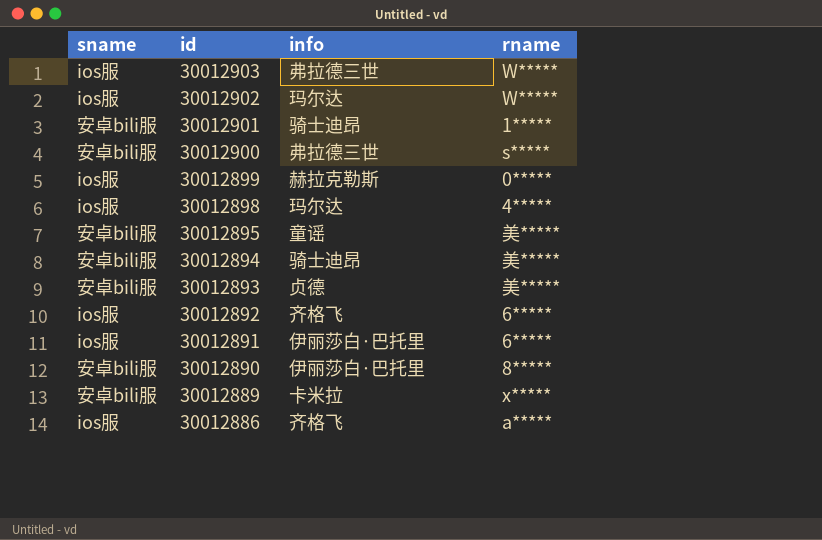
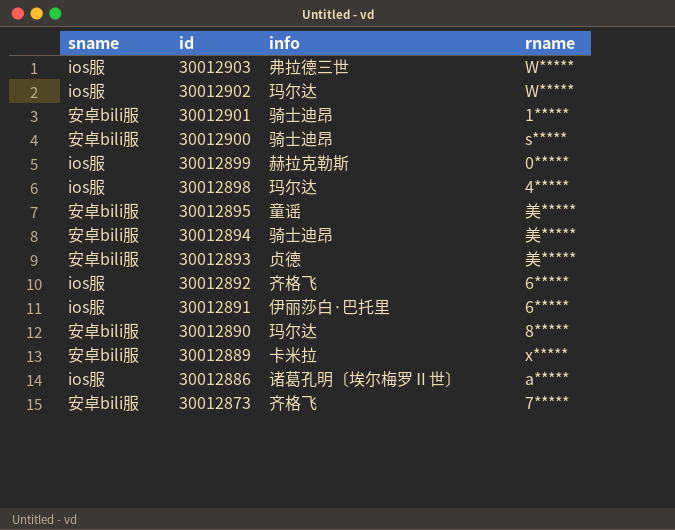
30012900 | info: 弗拉德三世 -> 骑士迪昂
30012890 | info: 伊丽莎白·巴托里 -> 玛尔达
30012886 | info: 齐格飞 -> 诸葛孔明〔埃尔梅罗Ⅱ世〕
row 30012873: none -> 安卓bili服 | 齐格飞 | 7*****

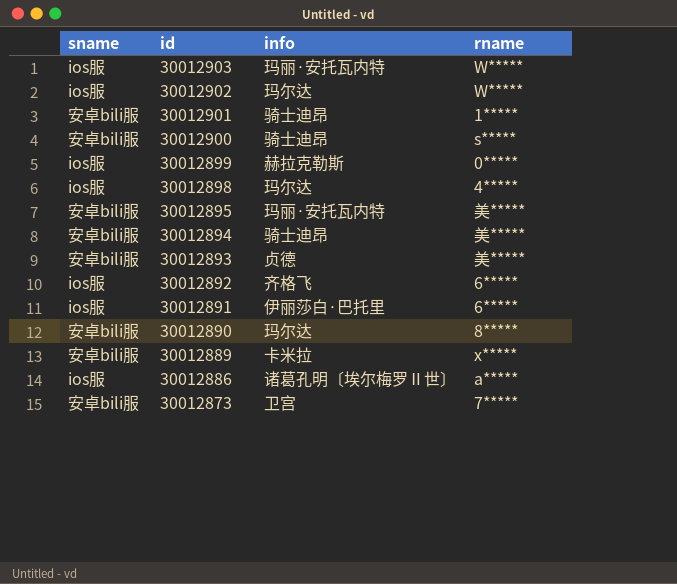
30012903 | info: 弗拉德三世 -> 玛丽·安托瓦内特
30012895 | info: 童谣 -> 玛丽·安托瓦内特
30012873 | info: 齐格飞 -> 卫宫

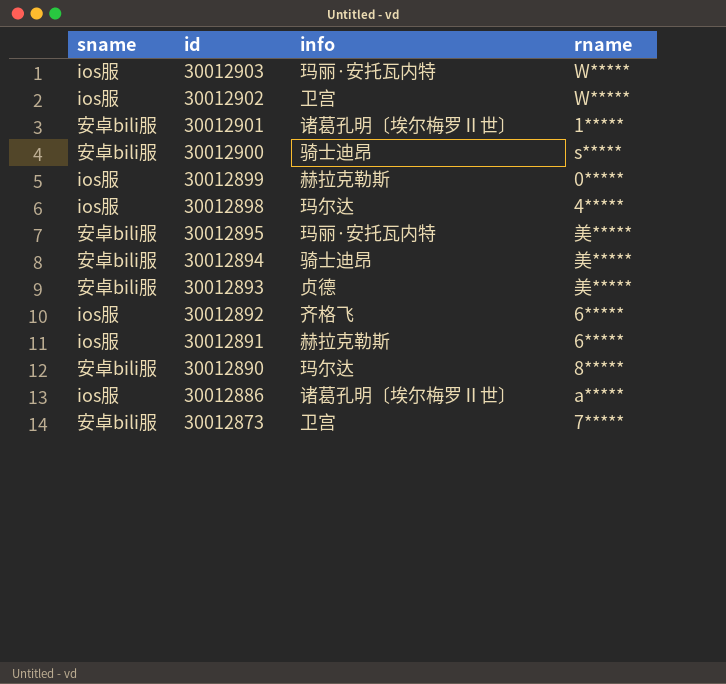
row 30012889: 安卓bili服 | 卡米拉 | x***** -> none
30012902 | info: 玛尔达 -> 卫宫
30012901 | info: 骑士迪昂 -> 诸葛孔明〔埃尔梅罗Ⅱ世〕
30012891 | info: 伊丽莎白·巴托里 -> 赫拉克勒斯

